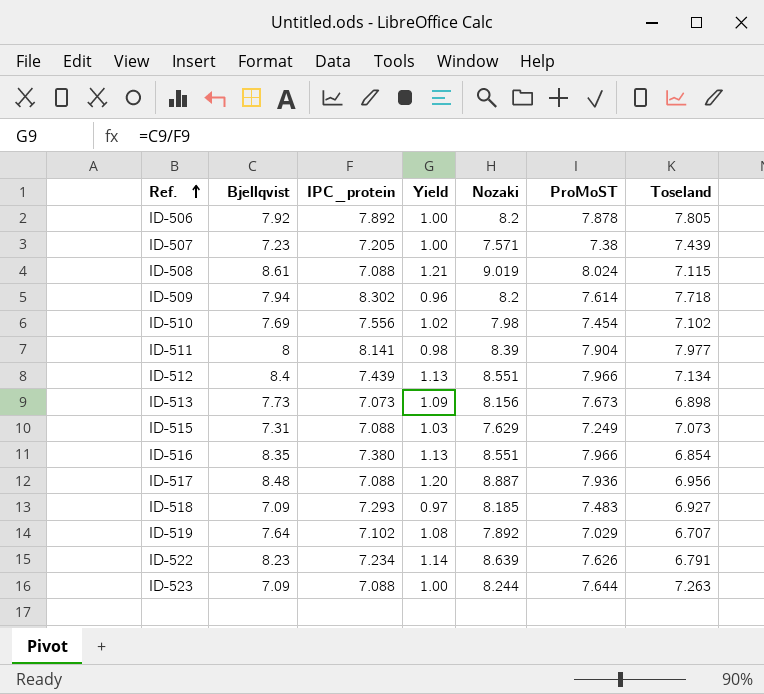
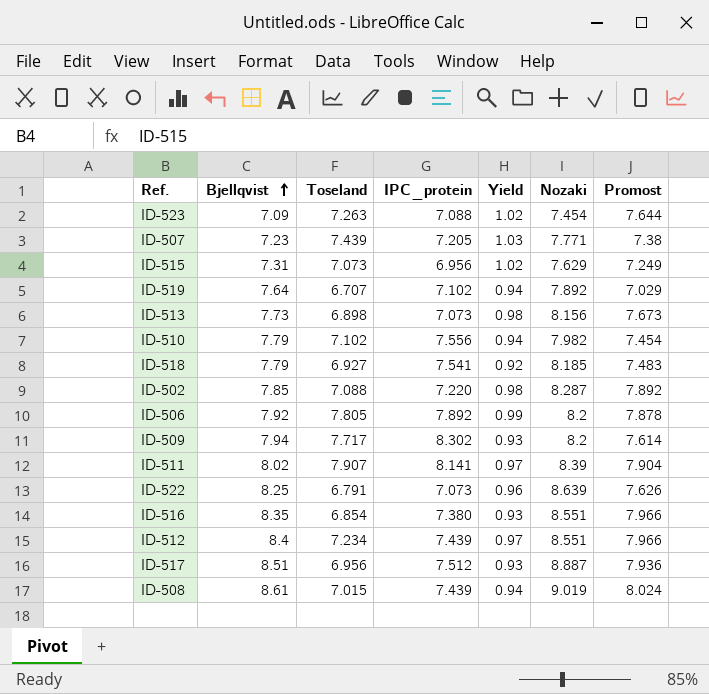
row order: Ref. ascending -> Bjellqvist ascending
column Toseland | position: 7 -> 3
column Yield | formula: [Bjellqvist] / [IPC_protein] -> [Toseland] / [IPC_protein]
column name: ProMoST -> Promost
ID-523 | Nozaki: 8.244 -> 7.454
ID-507 | Nozaki: 7.571 -> 7.771
ID-515 | IPC_protein: 7.088 -> 6.956
ID-510 | Bjellqvist: 7.69 -> 7.79
ID-510 | Nozaki: 7.98 -> 7.982
ID-518 | Bjellqvist: 7.09 -> 7.79
ID-518 | IPC_protein: 7.293 -> 7.541
row ID-502: none -> 7.85 | 7.088 | 7.220 | 0.98 | 8.287 | 7.892
ID-509 | Toseland: 7.718 -> 7.717
ID-511 | Bjellqvist: 8 -> 8.02
ID-511 | Toseland: 7.977 -> 7.907
ID-522 | Bjellqvist: 8.23 -> 8.25
ID-522 | IPC_protein: 7.234 -> 7.073
ID-512 | Toseland: 7.134 -> 7.234
ID-517 | Bjellqvist: 8.48 -> 8.51
ID-517 | IPC_protein: 7.088 -> 7.512
ID-508 | Toseland: 7.115 -> 7.015
ID-508 | IPC_protein: 7.088 -> 7.439

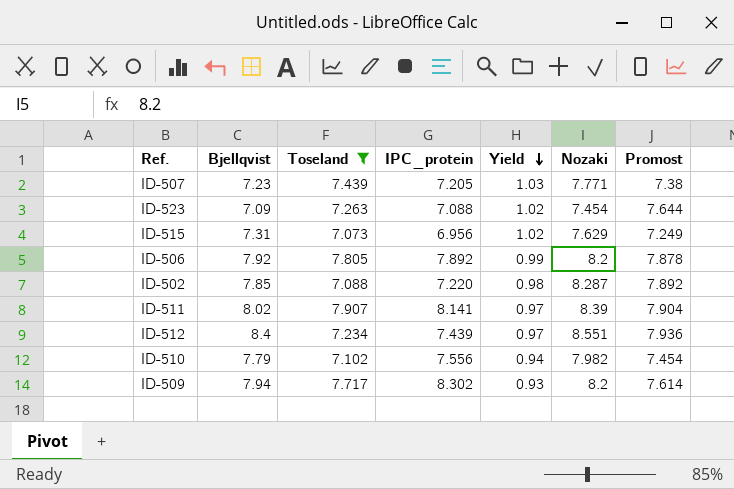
filter: none -> Toseland >= 7.073
row order: Bjellqvist ascending -> Yield descending
ID-512 | Promost: 7.966 -> 7.936

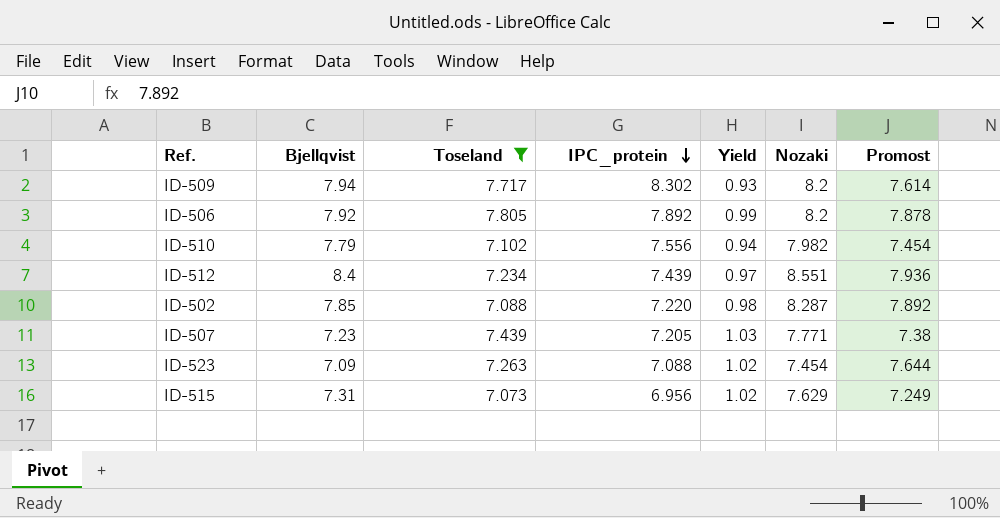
row order: Yield descending -> IPC_protein descending
row ID-511: 8.02 | 7.907 | 8.141 | 0.97 | 8.39 | 7.904 -> none

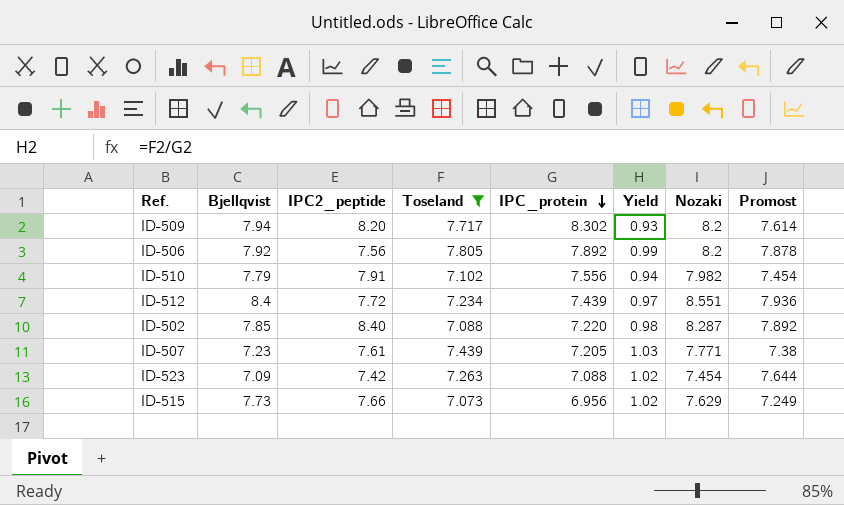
column IPC2_peptide | position: none -> 3
ID-515 | Bjellqvist: 7.31 -> 7.73

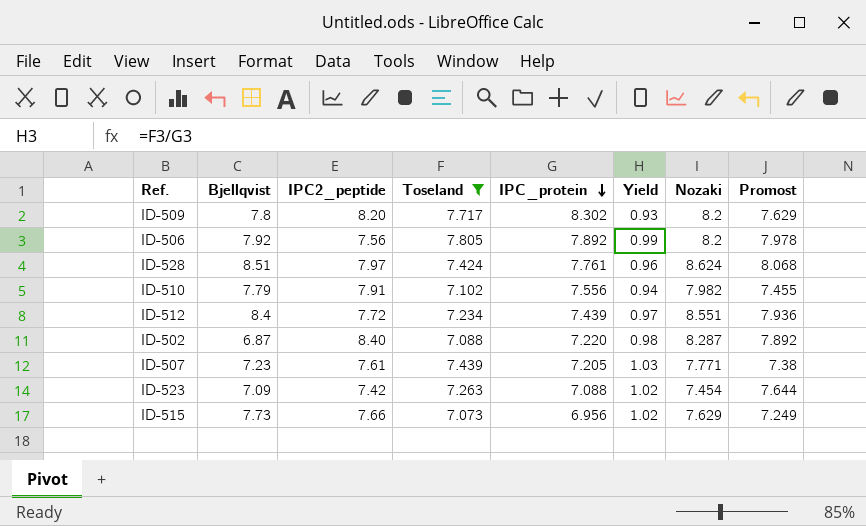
ID-509 | Bjellqvist: 7.94 -> 7.8
ID-509 | Promost: 7.614 -> 7.629
ID-506 | Promost: 7.878 -> 7.978
row ID-528: none -> 8.51 | 7.97 | 7.424 | 7.761 | 0.96 | 8.624 | 8.068
ID-510 | Promost: 7.454 -> 7.455
ID-502 | Bjellqvist: 7.85 -> 6.87

